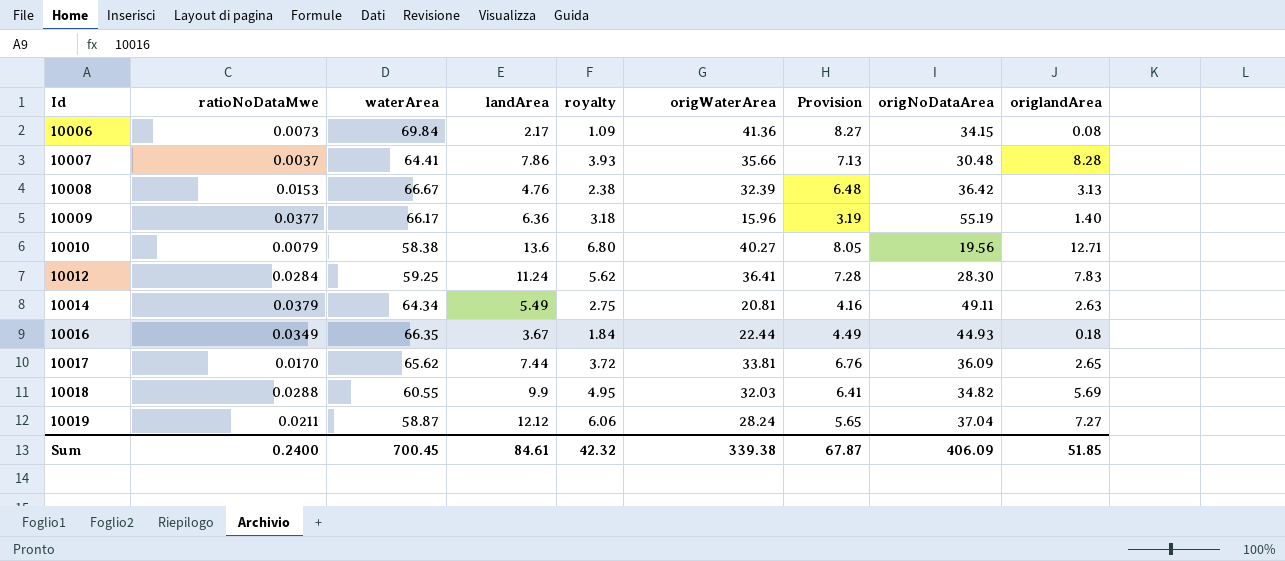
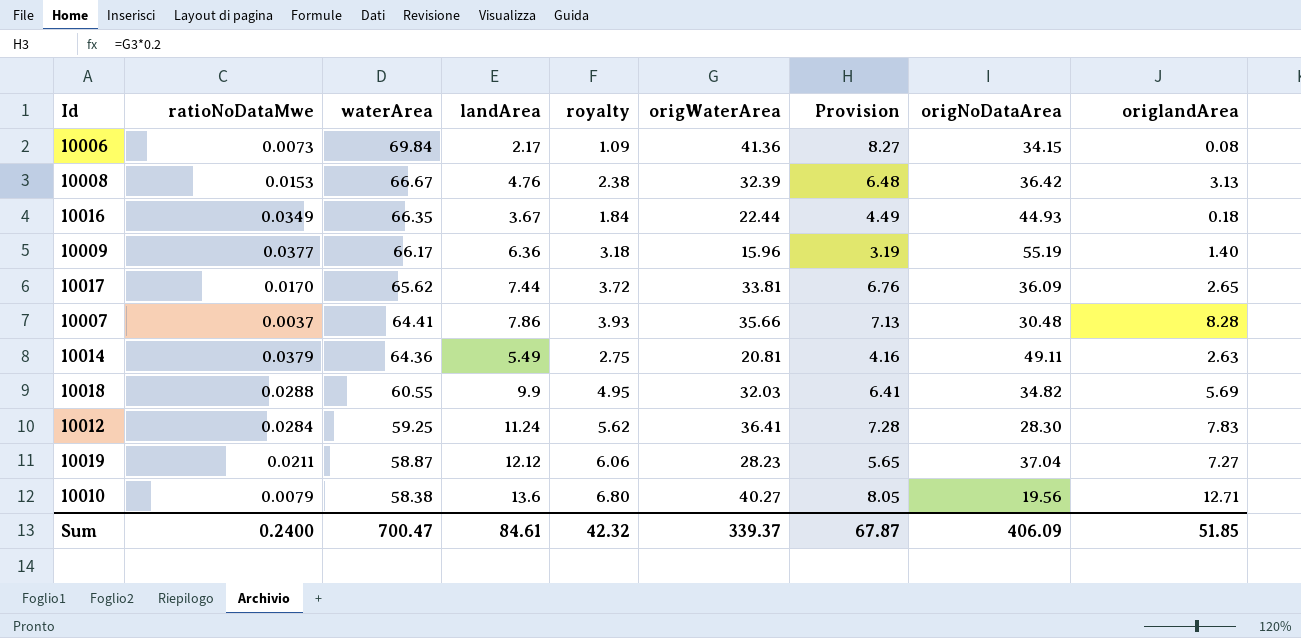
row order: Id ascending -> waterArea descending
10014 | waterArea: 64.34 -> 64.36
10019 | origWaterArea: 28.24 -> 28.23
Sum | waterArea: 700.45 -> 700.47
Sum | origWaterArea: 339.38 -> 339.37

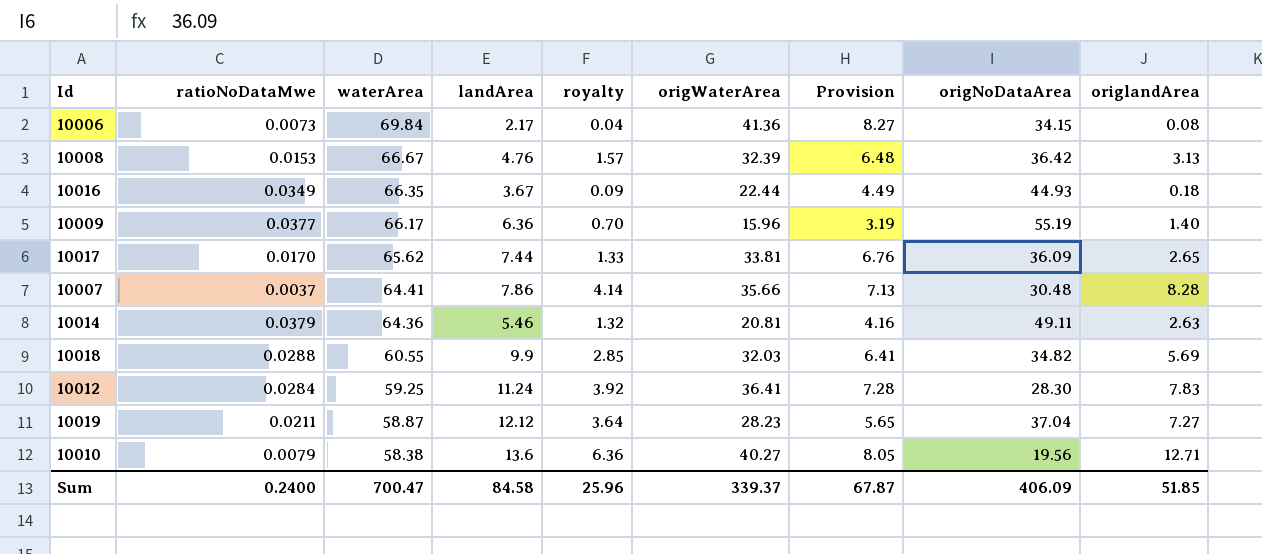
column royalty | formula: [landArea] * 0.5 -> [origlandArea] * 0.5
10014 | landArea: 5.49 -> 5.46
Sum | landArea: 84.61 -> 84.58
Sum | royalty: 42.32 -> 25.96

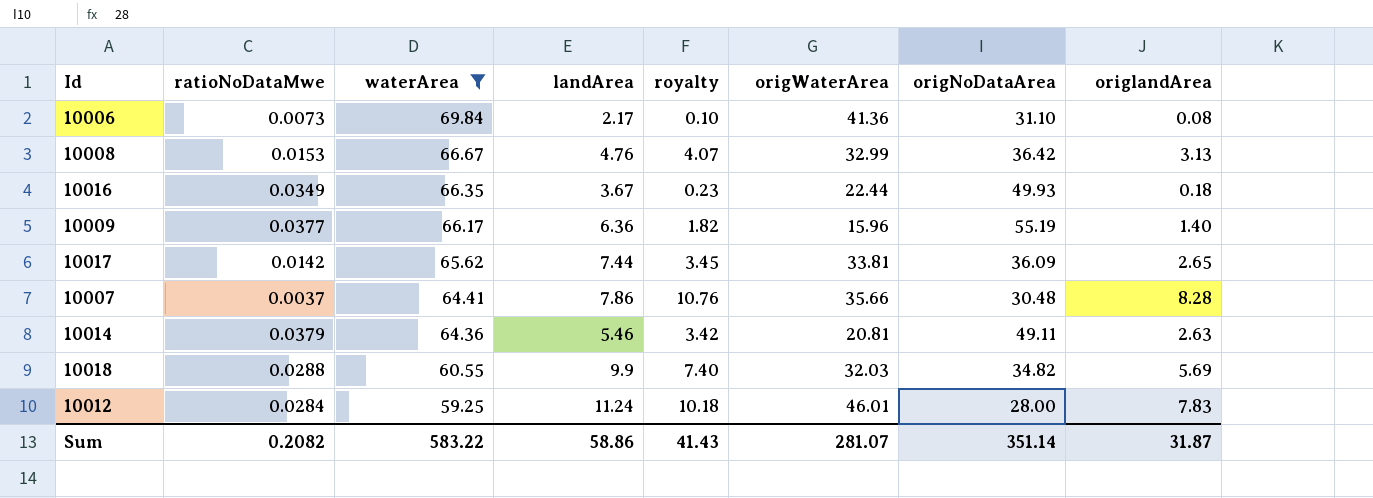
filter: none -> waterArea >= 59.25
column Provision | formula: [origWaterArea] * 0.2 -> none
column royalty | formula: [origlandArea] * 0.5 -> [origlandArea] * 1.3
10006 | origNoDataArea: 34.15 -> 31.10
10008 | origWaterArea: 32.39 -> 32.99
10016 | origNoDataArea: 44.93 -> 49.93
10017 | ratioNoDataMwe: 0.0170 -> 0.0142
10012 | origWaterArea: 36.41 -> 46.01
10012 | origNoDataArea: 28.30 -> 28.00
Sum | ratioNoDataMwe: 0.2400 -> 0.2082
Sum | waterArea: 700.47 -> 583.22
Sum | landArea: 84.58 -> 58.86
Sum | royalty: 25.96 -> 41.43
Sum | origWaterArea: 339.37 -> 281.07
Sum | origNoDataArea: 406.09 -> 351.14
Sum | origlandArea: 51.85 -> 31.87

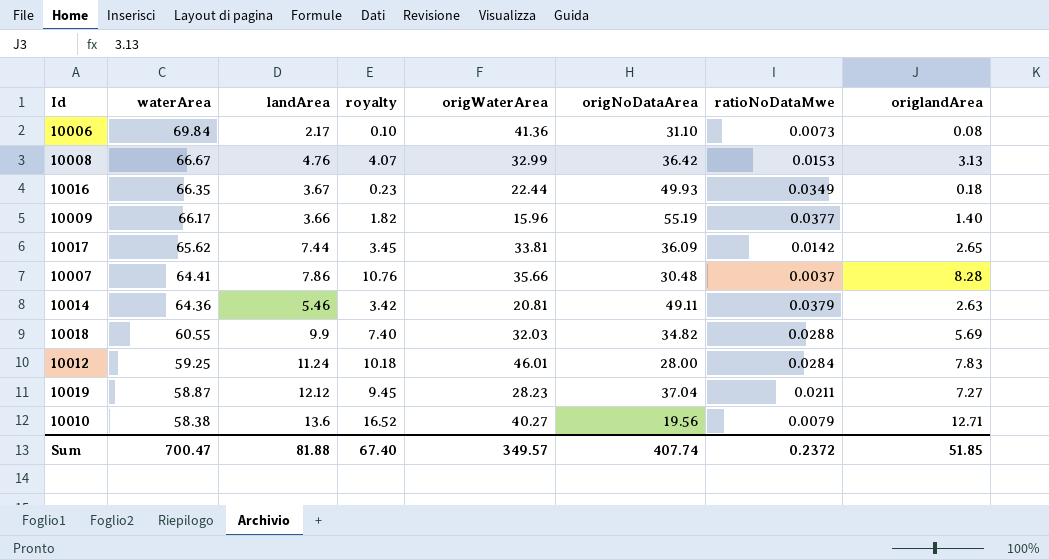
filter: waterArea >= 59.25 -> none
column ratioNoDataMwe | position: 2 -> 7
10009 | landArea: 6.36 -> 3.66
Sum | waterArea: 583.22 -> 700.47
Sum | landArea: 58.86 -> 81.88
Sum | royalty: 41.43 -> 67.40
Sum | origWaterArea: 281.07 -> 349.57
Sum | origNoDataArea: 351.14 -> 407.74
Sum | ratioNoDataMwe: 0.2082 -> 0.2372
Sum | origlandArea: 31.87 -> 51.85

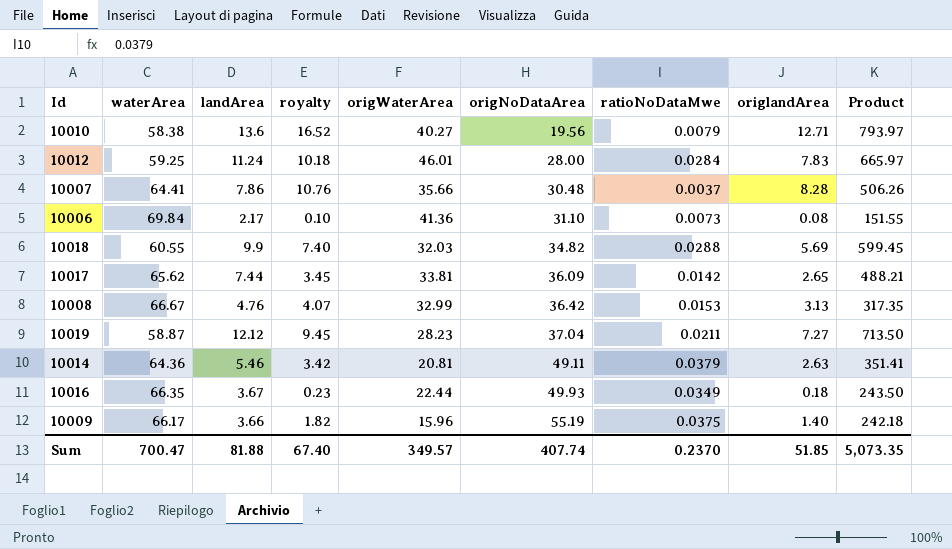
row order: waterArea descending -> origNoDataArea ascending
column Product | formula: none -> [waterArea] * [landArea]
10009 | ratioNoDataMwe: 0.0377 -> 0.0375
Sum | ratioNoDataMwe: 0.2372 -> 0.2370

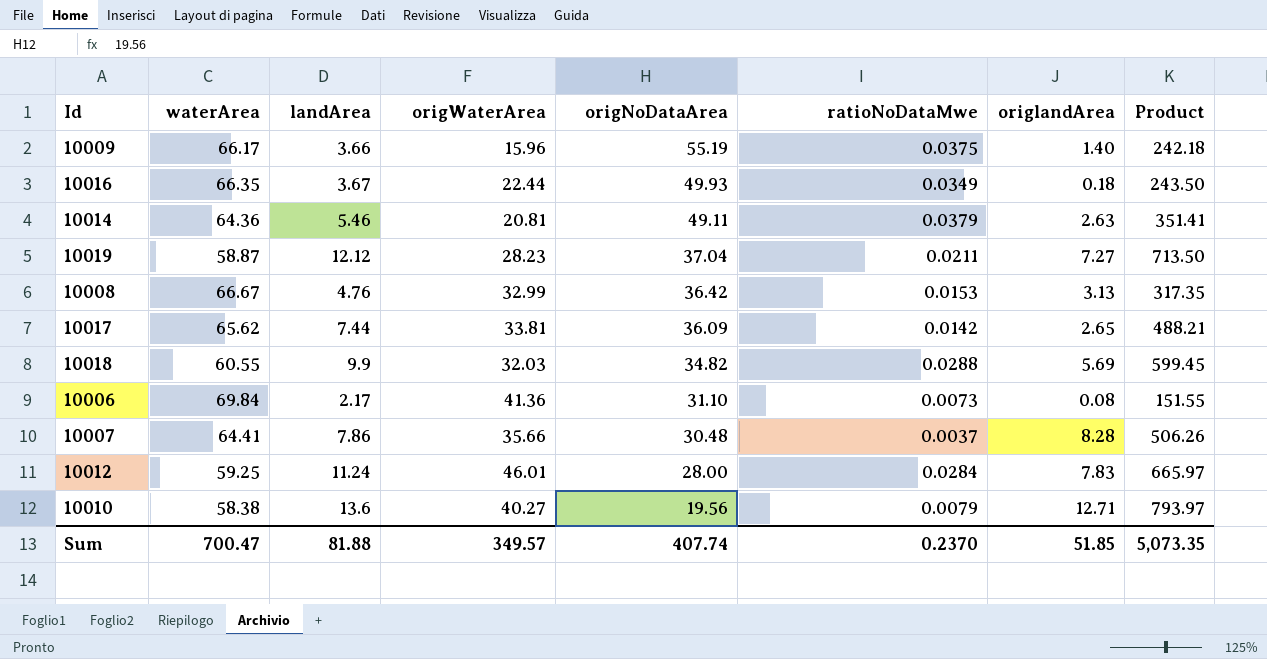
row order: origNoDataArea ascending -> origNoDataArea descending
column royalty | formula: [origlandArea] * 1.3 -> none

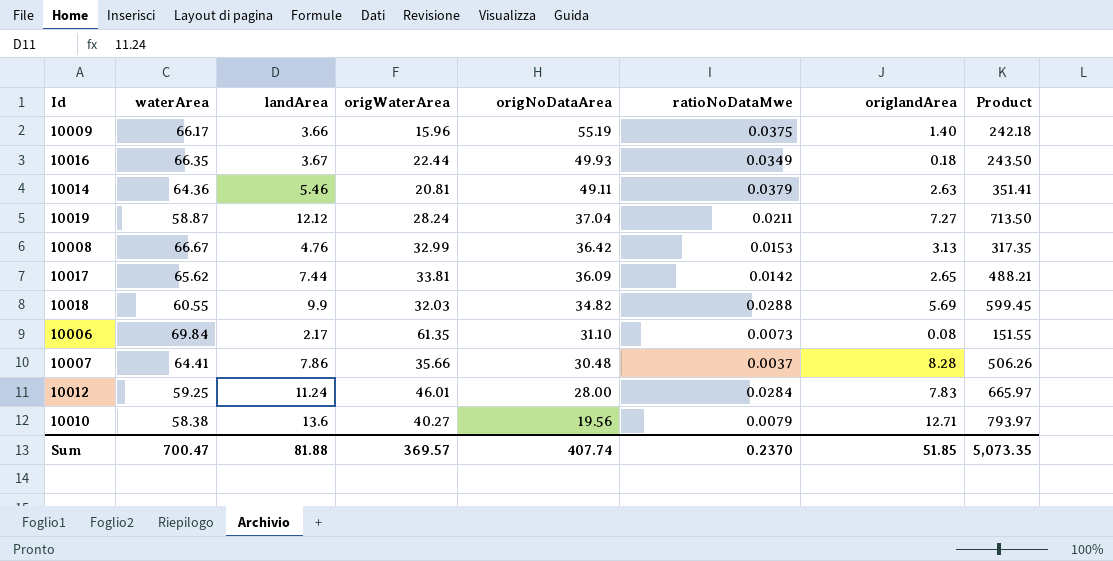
10019 | origWaterArea: 28.23 -> 28.24
10006 | origWaterArea: 41.36 -> 61.35
Sum | origWaterArea: 349.57 -> 369.57

